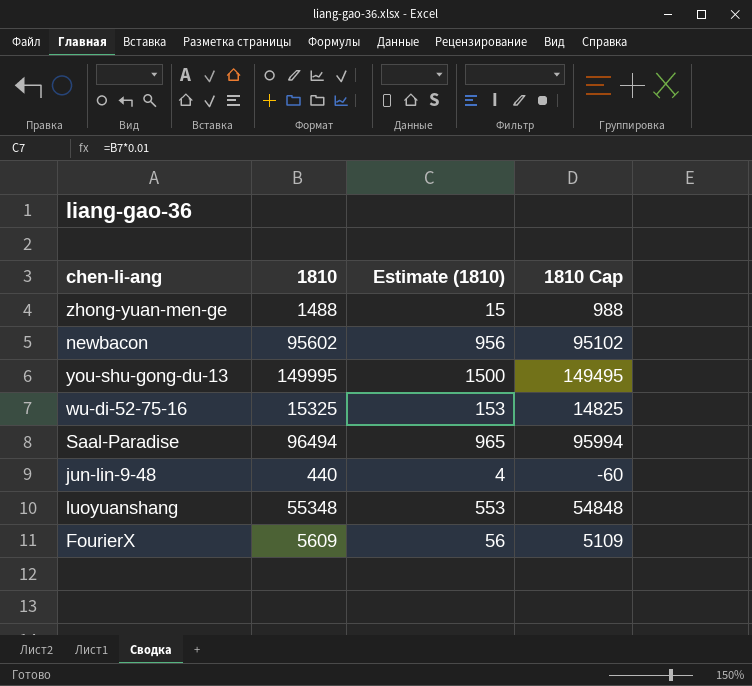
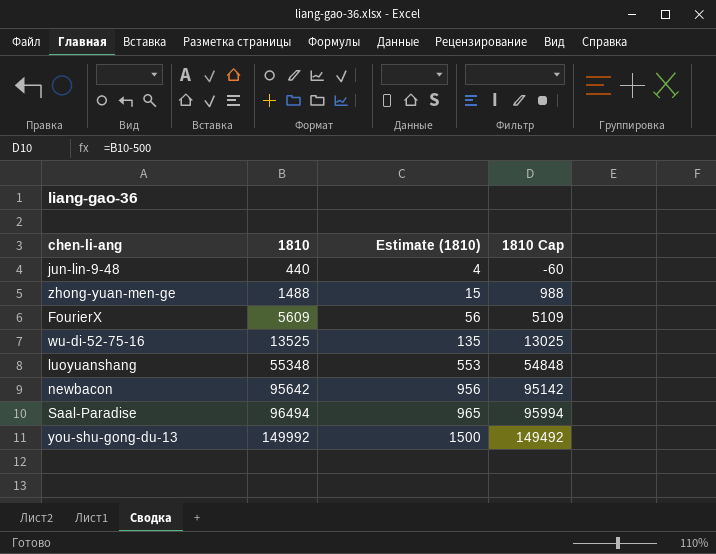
row order: none -> 1810 ascending
wu-di-52-75-16 | 1810: 15325 -> 13525
wu-di-52-75-16 | Estimate (1810): 153 -> 135
wu-di-52-75-16 | 1810 Cap: 14825 -> 13025
newbacon | 1810: 95602 -> 95642
newbacon | 1810 Cap: 95102 -> 95142
you-shu-gong-du-13 | 1810: 149995 -> 149992
you-shu-gong-du-13 | 1810 Cap: 149495 -> 149492

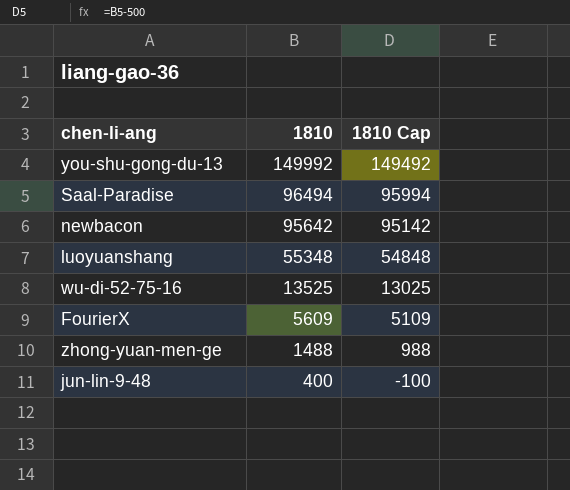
row order: 1810 ascending -> 1810 descending
column Estimate (1810) | formula: [1810] * 0.01 -> none
jun-lin-9-48 | 1810: 440 -> 400
jun-lin-9-48 | 1810 Cap: -60 -> -100

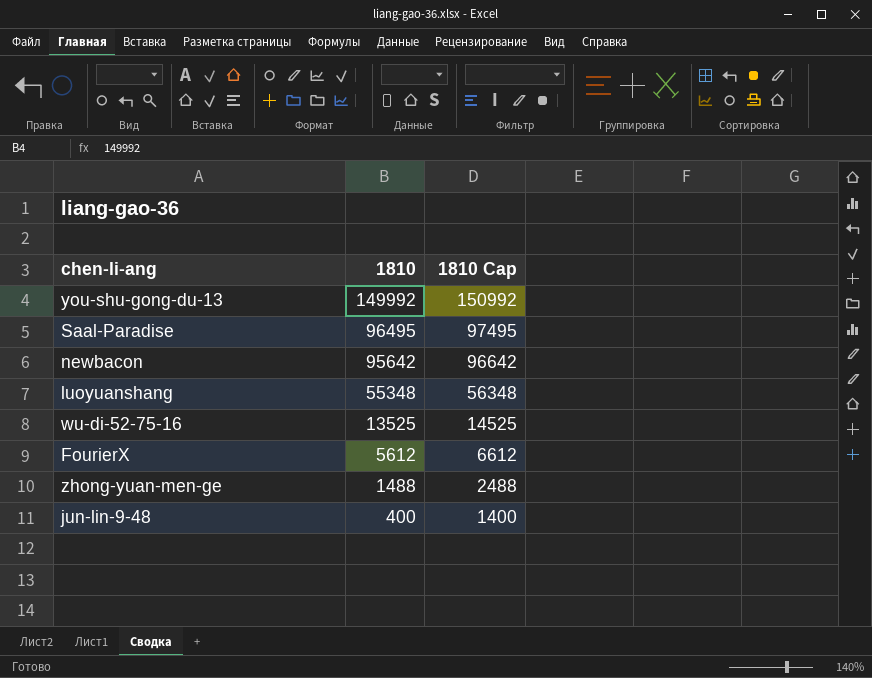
column 1810 Cap | formula: [1810] - 500 -> [1810] + 1000
Saal-Paradise | 1810: 96494 -> 96495
FourierX | 1810: 5609 -> 5612

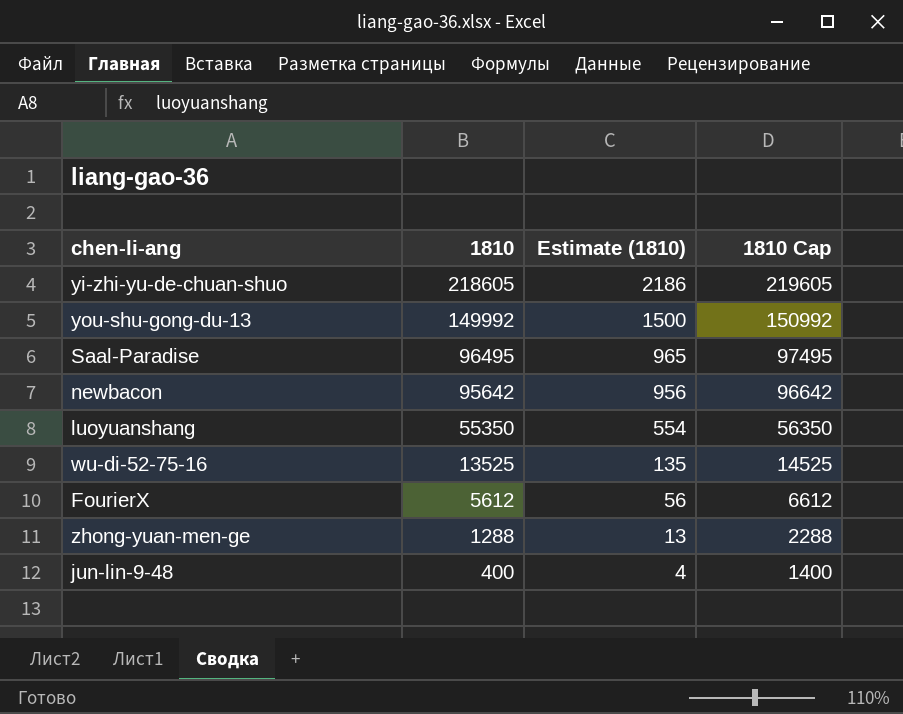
column Estimate (1810) | formula: none -> [1810] * 0.01
row yi-zhi-yu-de-chuan-shuo: none -> 218605 | 2186 | 219605
luoyuanshang | 1810: 55348 -> 55350
luoyuanshang | 1810 Cap: 56348 -> 56350
zhong-yuan-men-ge | 1810: 1488 -> 1288
zhong-yuan-men-ge | 1810 Cap: 2488 -> 2288

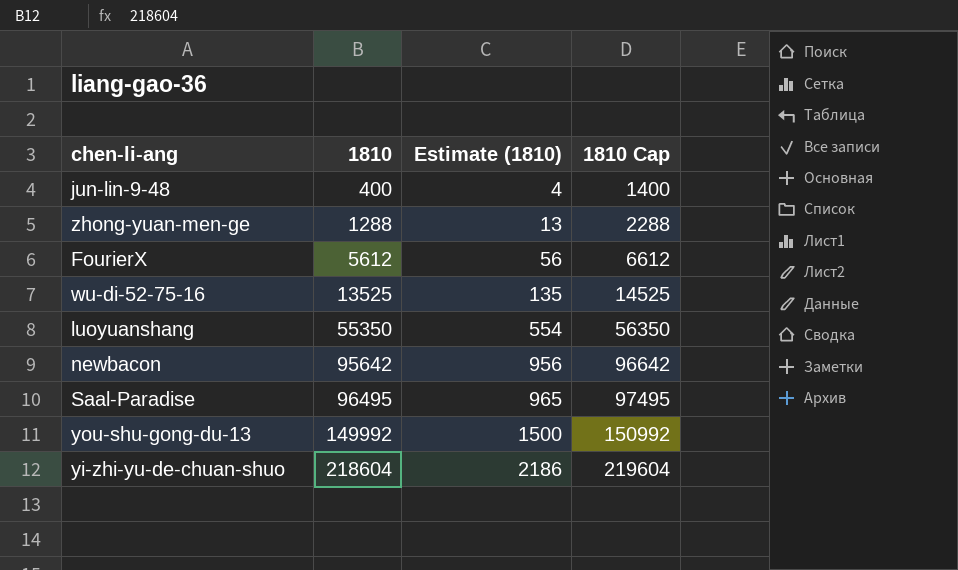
row order: 1810 descending -> 1810 ascending
yi-zhi-yu-de-chuan-shuo | 1810: 218605 -> 218604
yi-zhi-yu-de-chuan-shuo | 1810 Cap: 219605 -> 219604

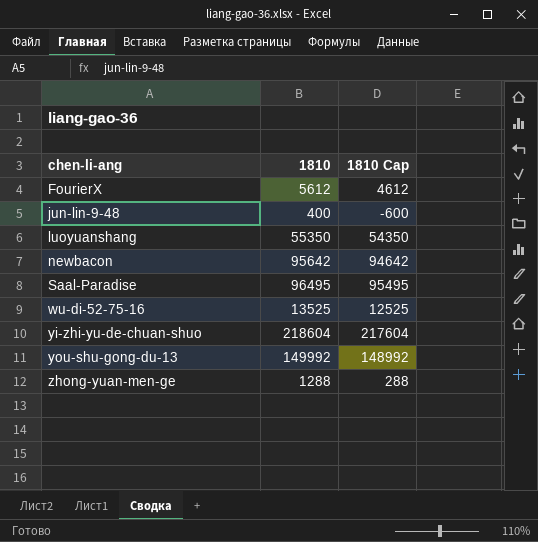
row order: 1810 ascending -> chen-li-ang ascending
column Estimate (1810) | formula: [1810] * 0.01 -> none
column 1810 Cap | formula: [1810] + 1000 -> [1810] - 1000

